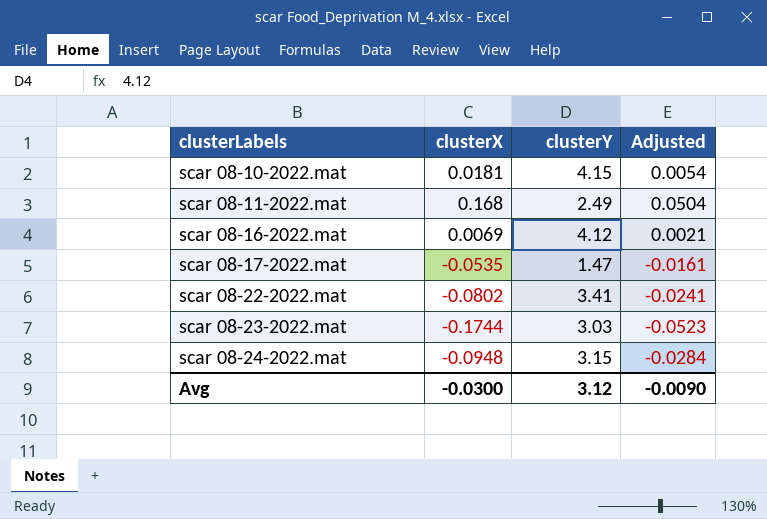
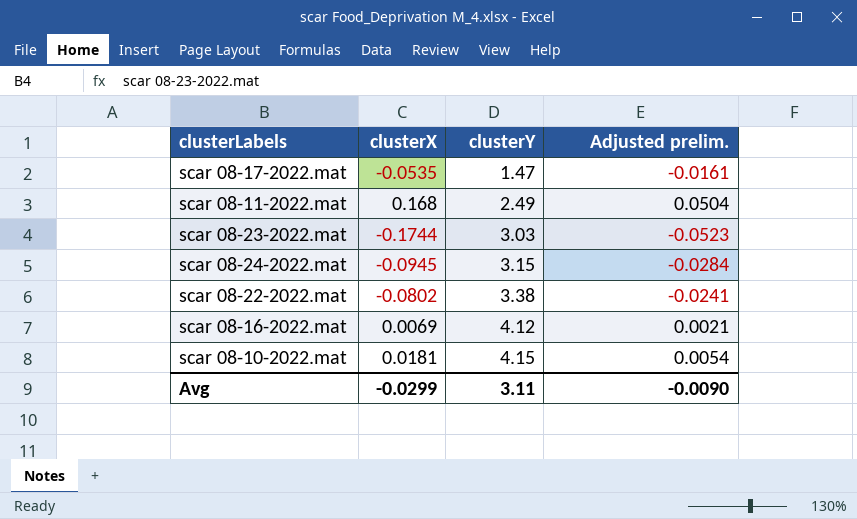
row order: clusterLabels ascending -> clusterY ascending
column name: Adjusted -> Adjusted prelim.
scar 08-24-2022.mat | clusterX: -0.0948 -> -0.0945
scar 08-22-2022.mat | clusterY: 3.41 -> 3.38
Avg | clusterX: -0.0300 -> -0.0299
Avg | clusterY: 3.12 -> 3.11

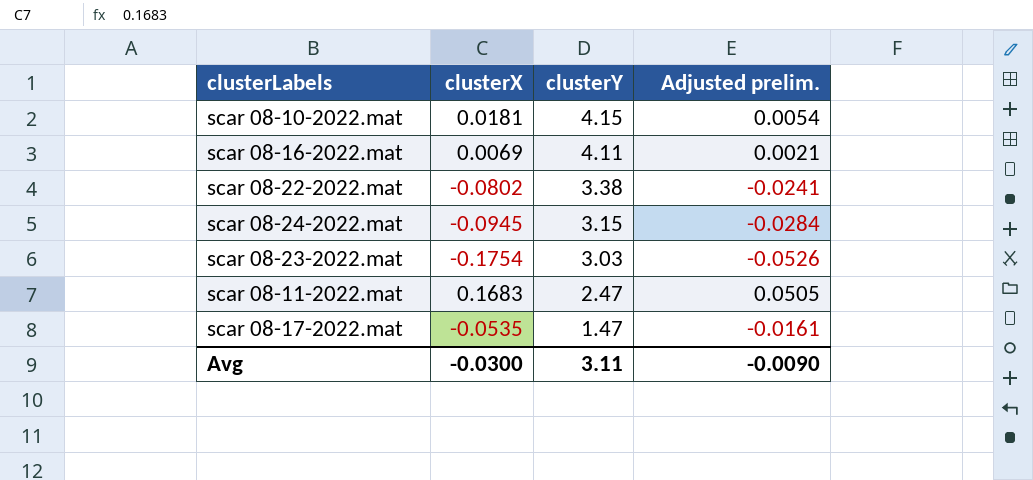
row order: clusterY ascending -> clusterY descending
scar 08-16-2022.mat | clusterY: 4.12 -> 4.11
scar 08-23-2022.mat | clusterX: -0.1744 -> -0.1754
scar 08-23-2022.mat | Adjusted prelim.: -0.0523 -> -0.0526
scar 08-11-2022.mat | clusterX: 0.168 -> 0.1683
scar 08-11-2022.mat | clusterY: 2.49 -> 2.47
scar 08-11-2022.mat | Adjusted prelim.: 0.0504 -> 0.0505
Avg | clusterX: -0.0299 -> -0.0300

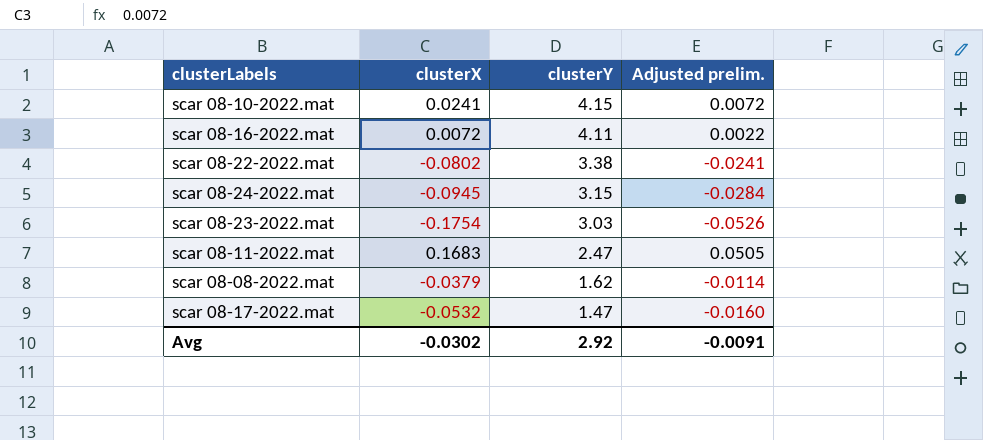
scar 08-10-2022.mat | clusterX: 0.0181 -> 0.0241
scar 08-10-2022.mat | Adjusted prelim.: 0.0054 -> 0.0072
scar 08-16-2022.mat | clusterX: 0.0069 -> 0.0072
scar 08-16-2022.mat | Adjusted prelim.: 0.0021 -> 0.0022
row scar 08-08-2022.mat: none -> -0.0379 | 1.62 | -0.0114
scar 08-17-2022.mat | clusterX: -0.0535 -> -0.0532
scar 08-17-2022.mat | Adjusted prelim.: -0.0161 -> -0.0160
Avg | clusterX: -0.0300 -> -0.0302
Avg | clusterY: 3.11 -> 2.92
Avg | Adjusted prelim.: -0.0090 -> -0.0091

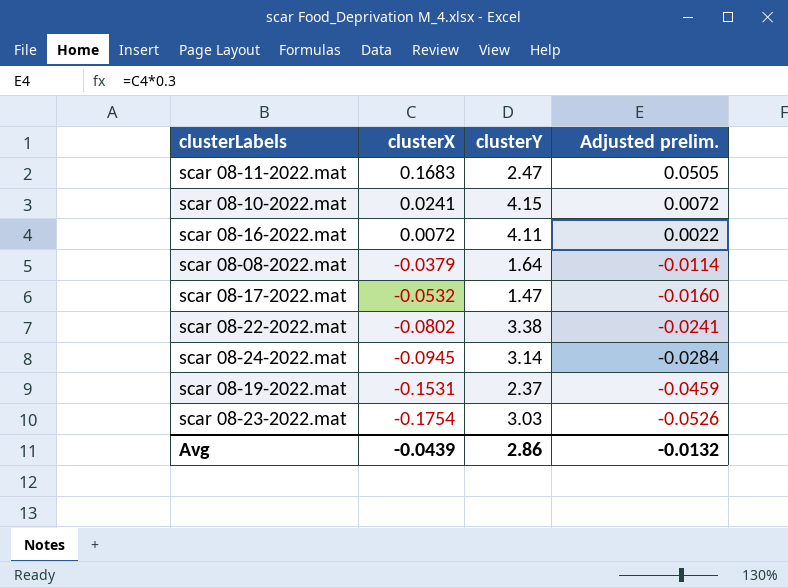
row order: clusterY descending -> clusterX descending
scar 08-08-2022.mat | clusterY: 1.62 -> 1.64
scar 08-24-2022.mat | clusterY: 3.15 -> 3.14
row scar 08-19-2022.mat: none -> -0.1531 | 2.37 | -0.0459
Avg | clusterX: -0.0302 -> -0.0439
Avg | clusterY: 2.92 -> 2.86
Avg | Adjusted prelim.: -0.0091 -> -0.0132

